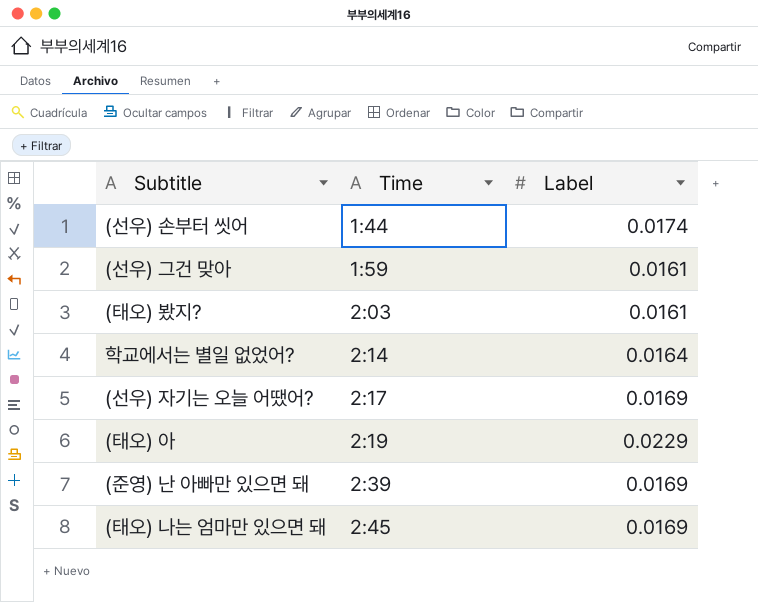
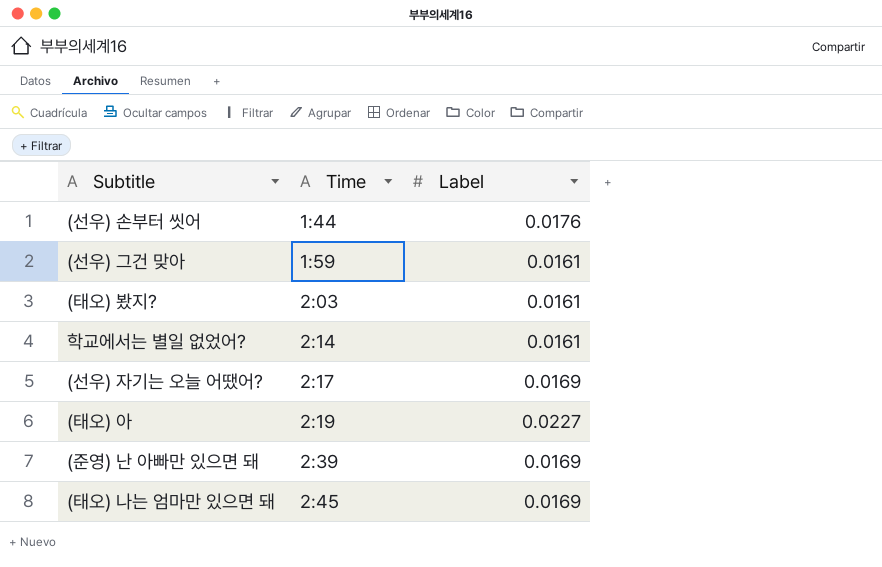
(선우) 손부터 씻어 | Label: 0.0174 -> 0.0176
학교에서는 별일 없었어? | Label: 0.0164 -> 0.0161
(태오) 아 | Label: 0.0229 -> 0.0227

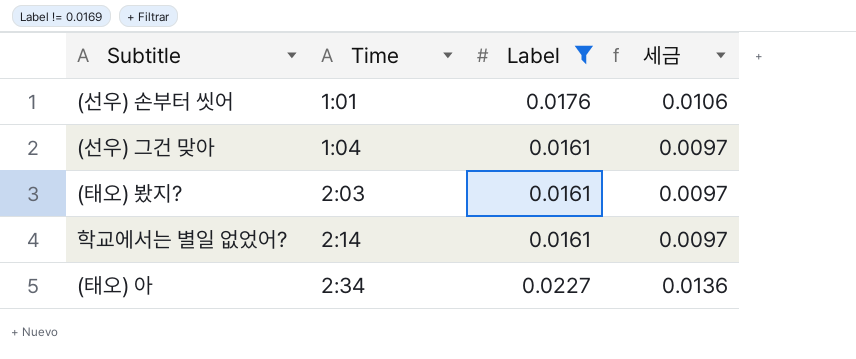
filter: none -> Label != 0.0169
column 세금 | formula: none -> [Label] * 0.6
(선우) 손부터 씻어 | Time: 1:44 -> 1:01
(선우) 그건 맞아 | Time: 1:59 -> 1:04
(태오) 아 | Time: 2:19 -> 2:34

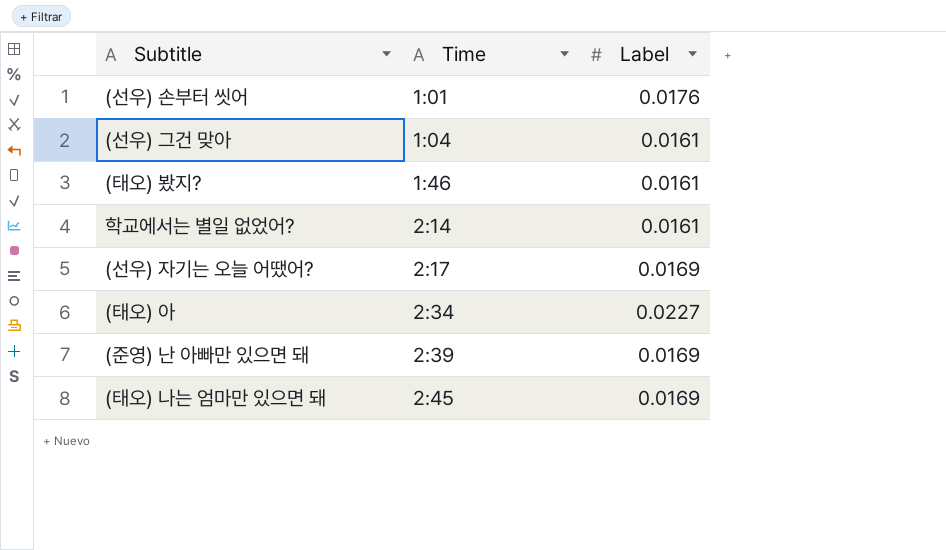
filter: Label != 0.0169 -> none
column 세금 | formula: [Label] * 0.6 -> none
(태오) 봤지? | Time: 2:03 -> 1:46

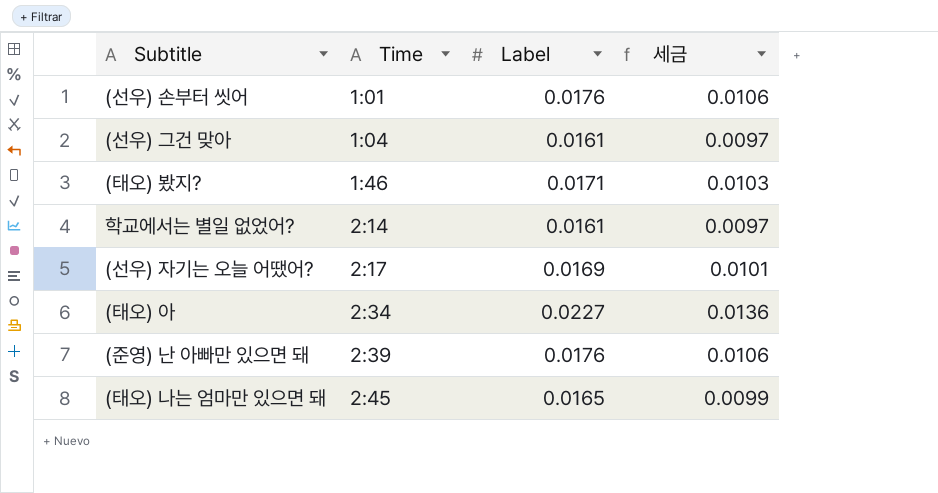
column 세금 | formula: none -> [Label] * 0.6
(태오) 봤지? | Label: 0.0161 -> 0.0171
(준영) 난 아빠만 있으면 돼 | Label: 0.0169 -> 0.0176
(태오) 나는 엄마만 있으면 돼 | Label: 0.0169 -> 0.0165

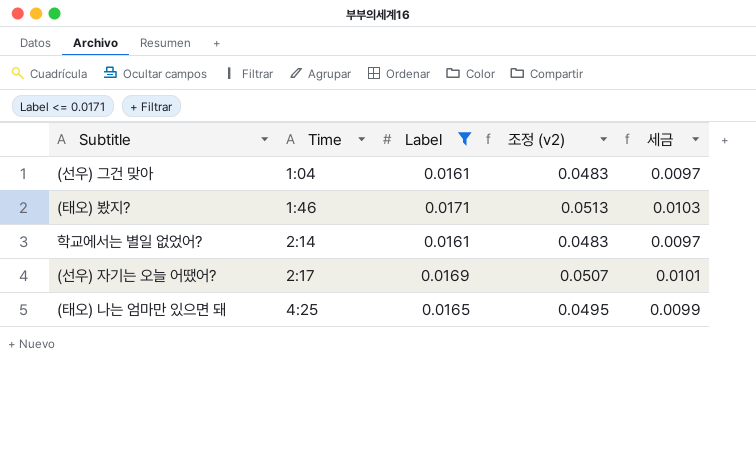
filter: none -> Label <= 0.0171
column 조정 (v2) | formula: none -> [Label] * 3
(태오) 나는 엄마만 있으면 돼 | Time: 2:45 -> 4:25

